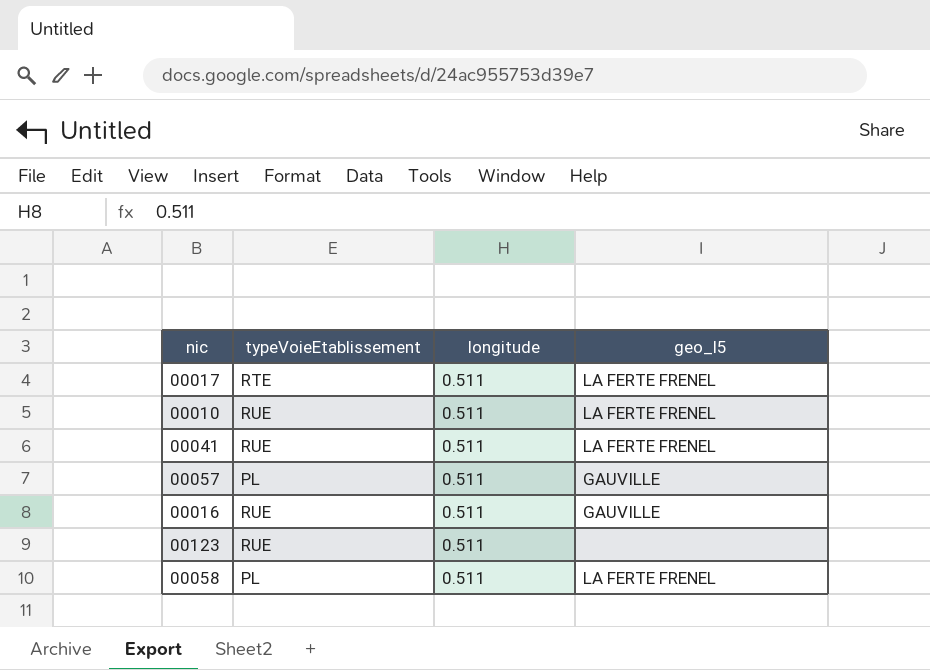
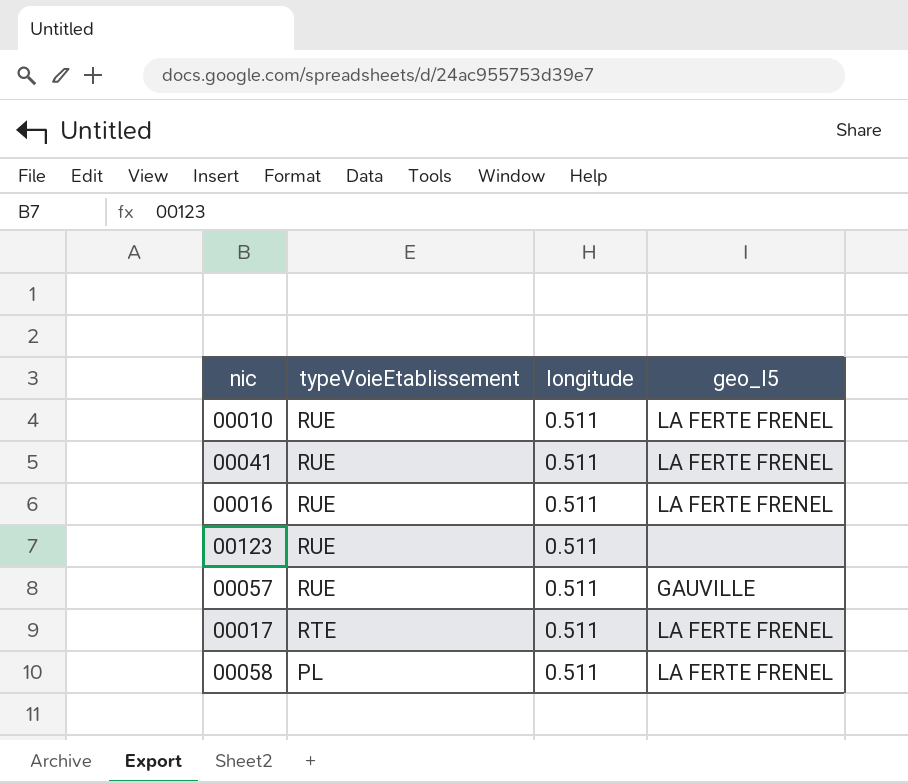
row order: none -> typeVoieEtablissement descending
00016 | geo_l5: GAUVILLE -> LA FERTE FRENEL
00057 | typeVoieEtablissement: PL -> RUE

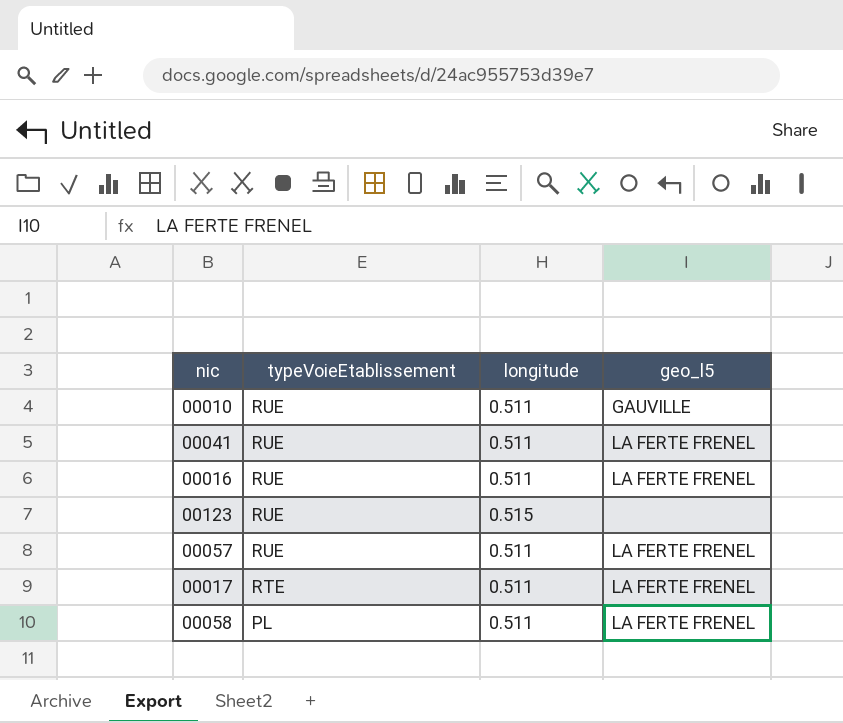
00010 | geo_l5: LA FERTE FRENEL -> GAUVILLE
00123 | longitude: 0.511 -> 0.515
00057 | geo_l5: GAUVILLE -> LA FERTE FRENEL

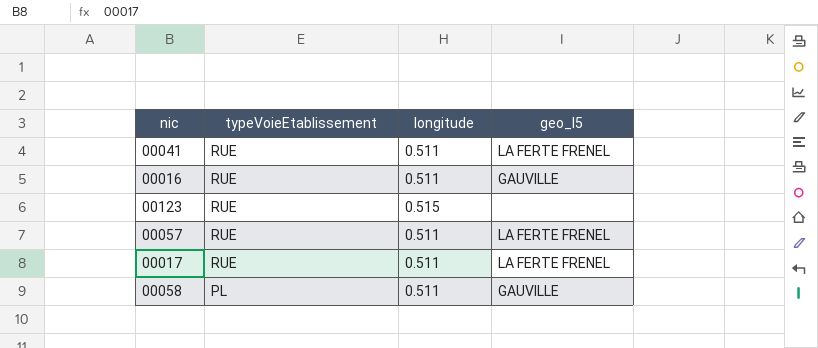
row 00010: RUE | 0.511 | GAUVILLE -> none
00016 | geo_l5: LA FERTE FRENEL -> GAUVILLE
00017 | typeVoieEtablissement: RTE -> RUE
00058 | geo_l5: LA FERTE FRENEL -> GAUVILLE

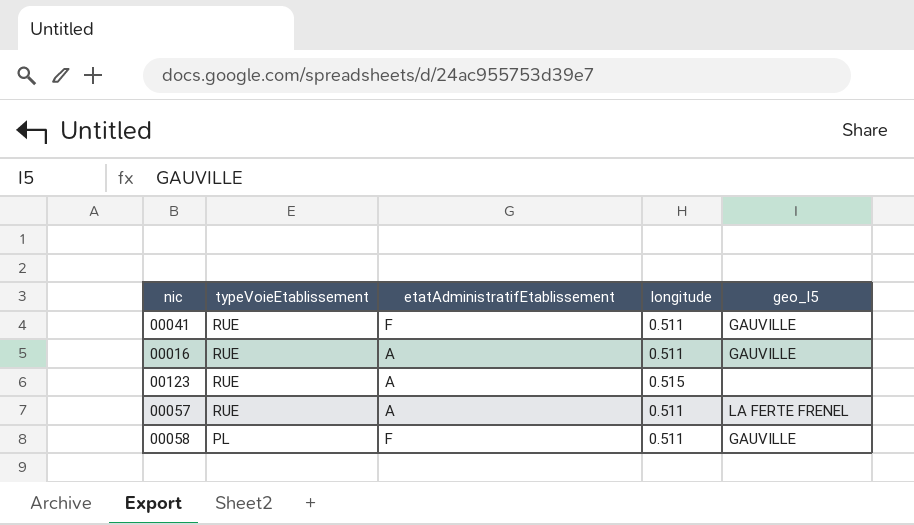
column etatAdministratifEtablissement | position: none -> 3
row 00017: RUE | 0.511 | LA FERTE FRENEL -> none
00041 | geo_l5: LA FERTE FRENEL -> GAUVILLE

